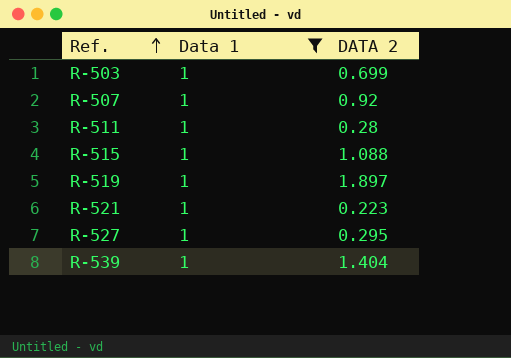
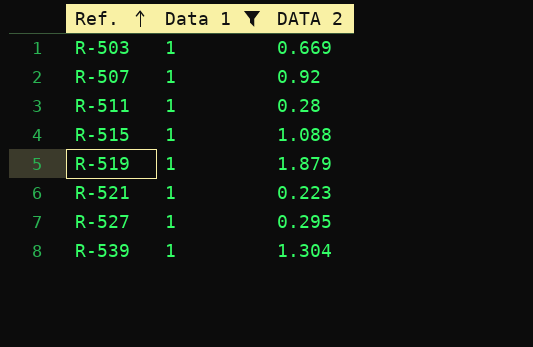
R-503 | DATA 2: 0.699 -> 0.669
R-519 | DATA 2: 1.897 -> 1.879
R-539 | DATA 2: 1.404 -> 1.304

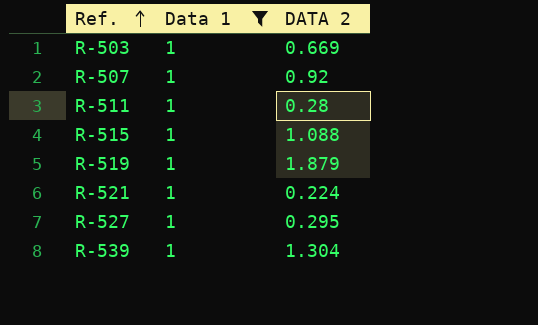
R-521 | DATA 2: 0.223 -> 0.224

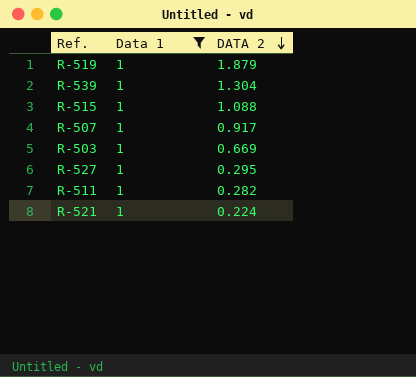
row order: Ref. ascending -> DATA 2 descending
R-507 | DATA 2: 0.92 -> 0.917
R-511 | DATA 2: 0.28 -> 0.282

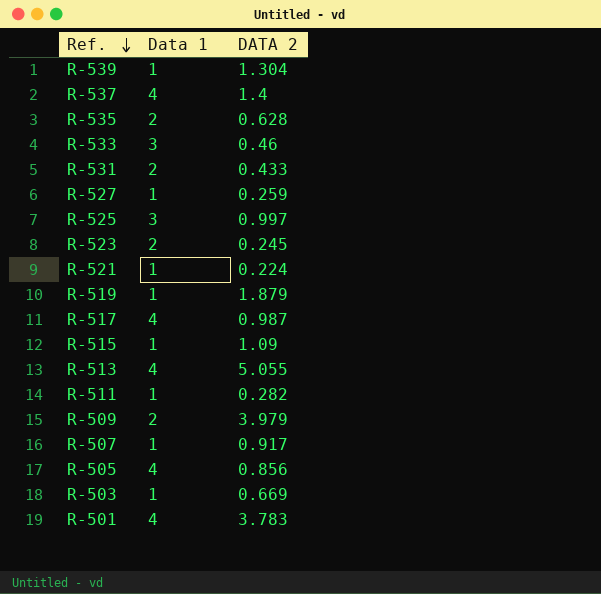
filter: Data 1 = 1 -> none
row order: DATA 2 descending -> Ref. descending
R-527 | DATA 2: 0.295 -> 0.259
R-515 | DATA 2: 1.088 -> 1.09

